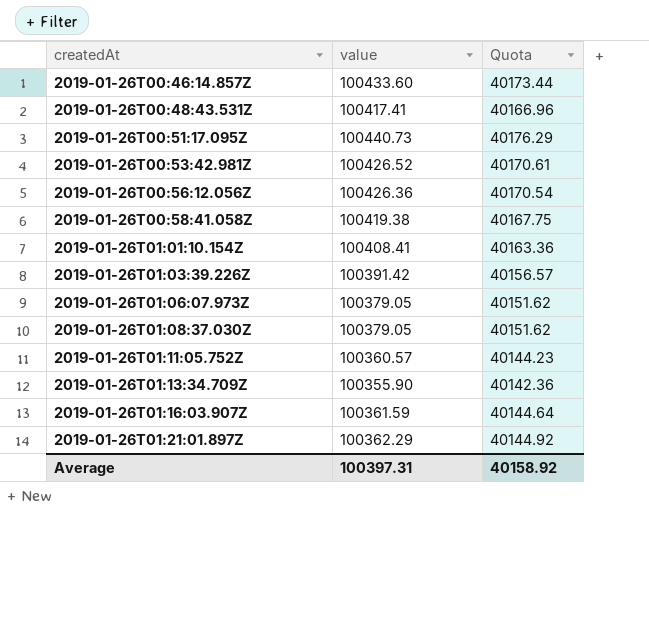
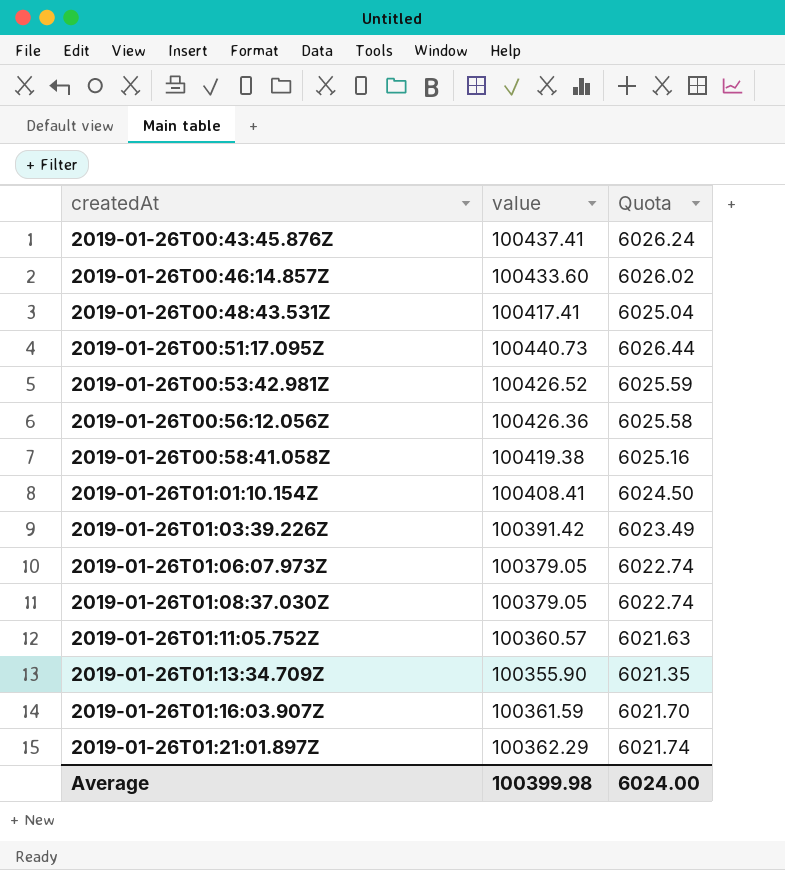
column Quota | formula: [value] * 0.4 -> [value] * 0.06
row 2019-01-26T00:43:45.876Z: none -> 100437.41 | 6026.24
Average | value: 100397.31 -> 100399.98
Average | Quota: 40158.92 -> 6024.00

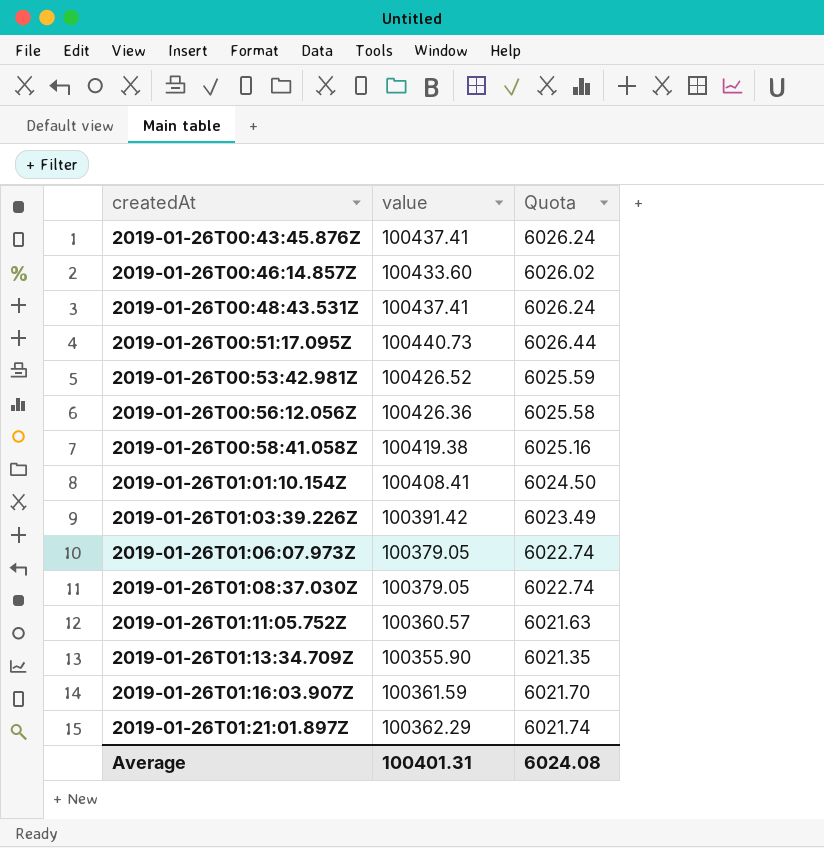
2019-01-26T00:48:43.531Z | value: 100417.41 -> 100437.41
2019-01-26T00:48:43.531Z | Quota: 6025.04 -> 6026.24
Average | value: 100399.98 -> 100401.31
Average | Quota: 6024.00 -> 6024.08

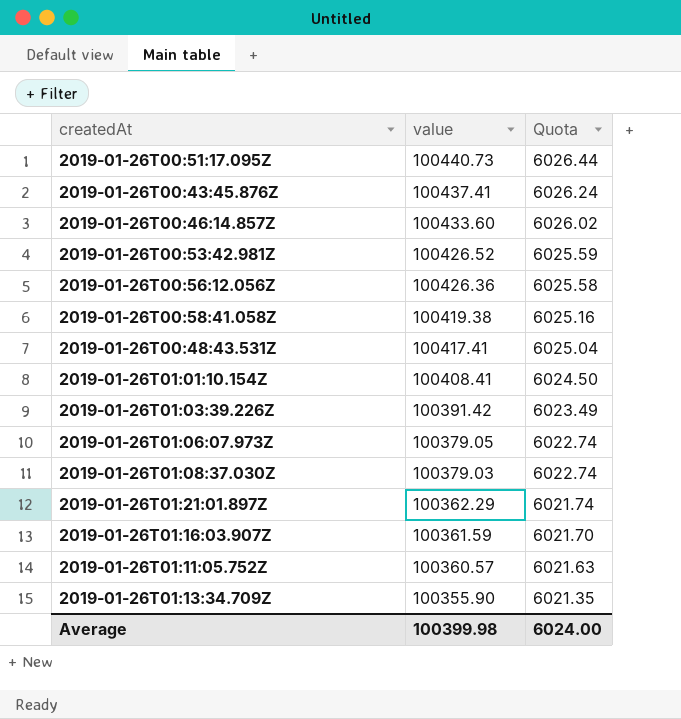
row order: createdAt ascending -> value descending
2019-01-26T00:48:43.531Z | value: 100437.41 -> 100417.41
2019-01-26T00:48:43.531Z | Quota: 6026.24 -> 6025.04
2019-01-26T01:08:37.030Z | value: 100379.05 -> 100379.03
Average | value: 100401.31 -> 100399.98
Average | Quota: 6024.08 -> 6024.00

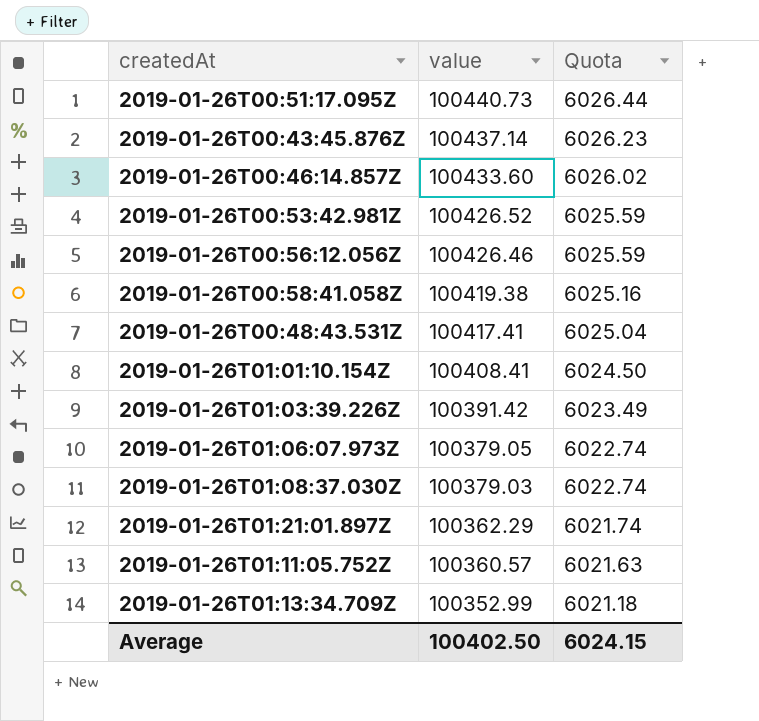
row 2019-01-26T01:16:03.907Z: 100361.59 | 6021.70 -> none
2019-01-26T00:43:45.876Z | value: 100437.41 -> 100437.14
2019-01-26T00:43:45.876Z | Quota: 6026.24 -> 6026.23
2019-01-26T00:56:12.056Z | value: 100426.36 -> 100426.46
2019-01-26T00:56:12.056Z | Quota: 6025.58 -> 6025.59
2019-01-26T01:13:34.709Z | value: 100355.90 -> 100352.99
2019-01-26T01:13:34.709Z | Quota: 6021.35 -> 6021.18
Average | value: 100399.98 -> 100402.50
Average | Quota: 6024.00 -> 6024.15

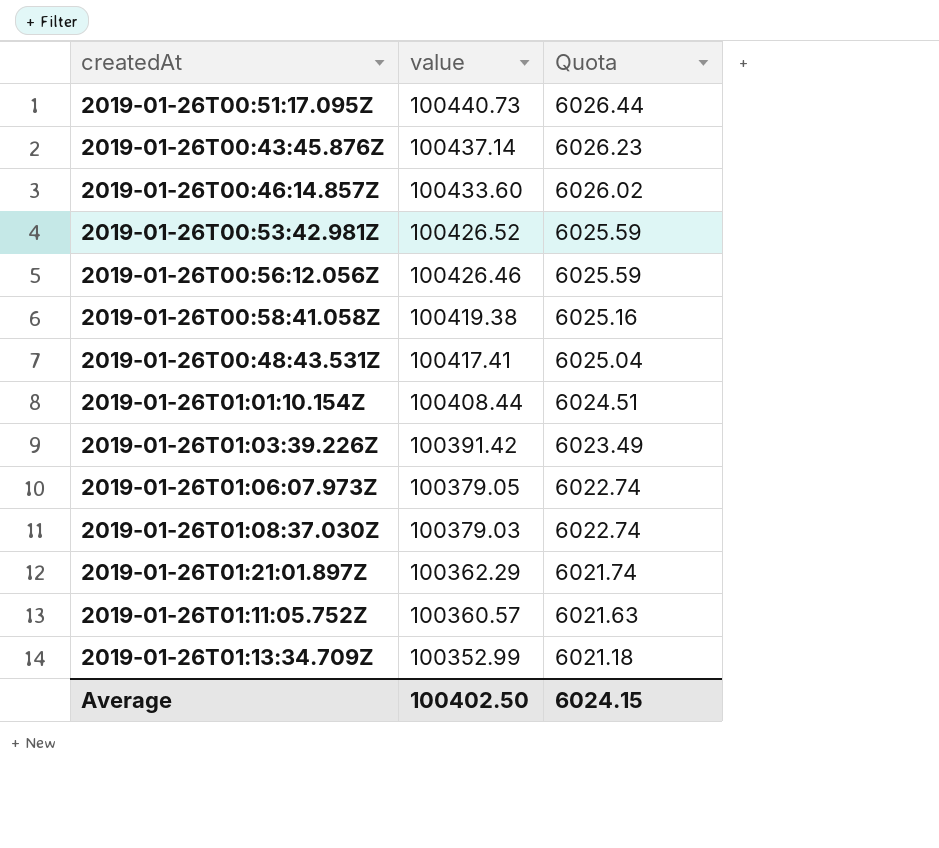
2019-01-26T01:01:10.154Z | value: 100408.41 -> 100408.44
2019-01-26T01:01:10.154Z | Quota: 6024.50 -> 6024.51

